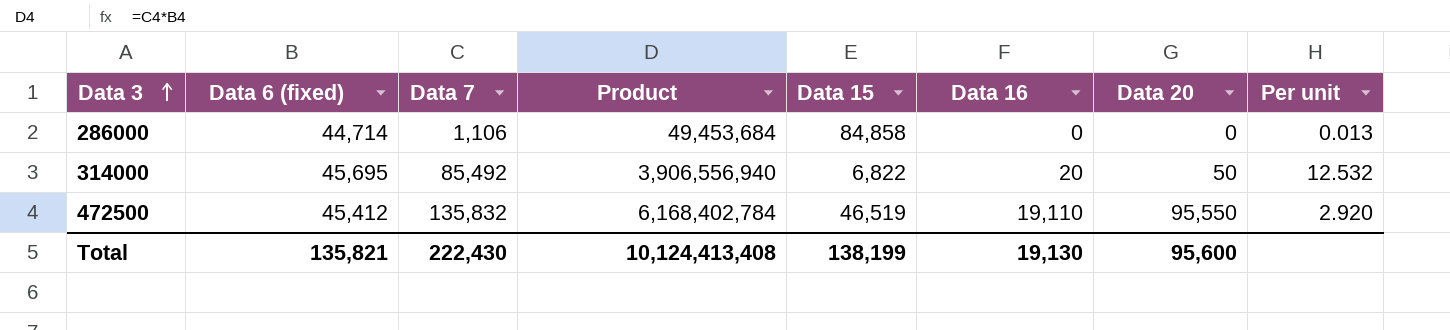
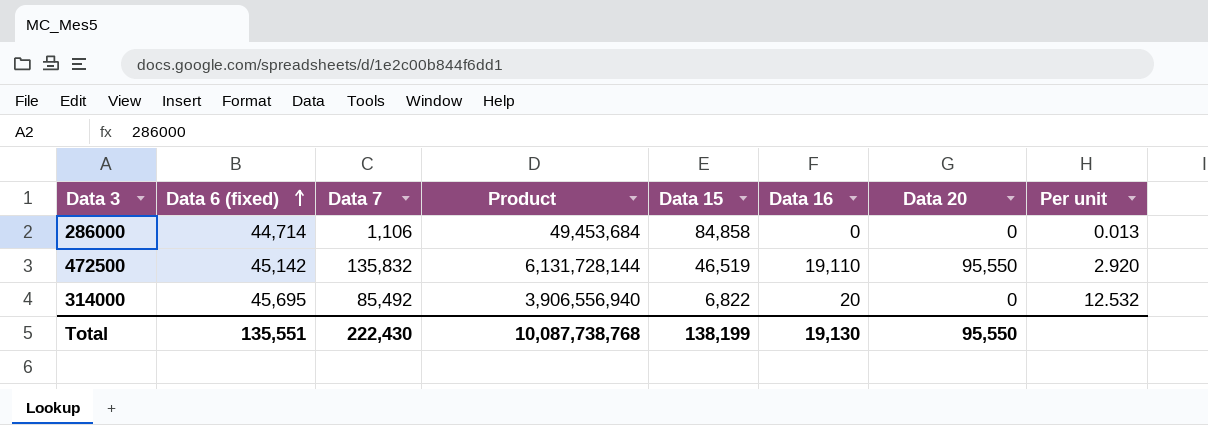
row order: Data 3 ascending -> Data 6 (fixed) ascending
472500 | Data 6 (fixed): 45,412 -> 45,142
472500 | Product: 6,168,402,784 -> 6,131,728,144
314000 | Data 20: 50 -> 0
Total | Data 6 (fixed): 135,821 -> 135,551
Total | Product: 10,124,413,408 -> 10,087,738,768
Total | Data 20: 95,600 -> 95,550

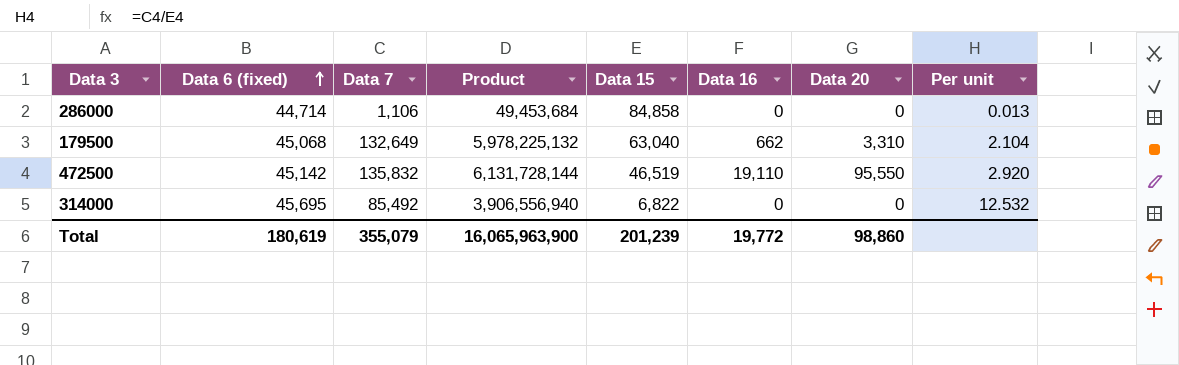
row 179500: none -> 45,068 | 132,649 | 5,978,225,132 | 63,040 | 662 | 3,310 | 2.104
314000 | Data 16: 20 -> 0
Total | Data 6 (fixed): 135,551 -> 180,619
Total | Data 7: 222,430 -> 355,079
Total | Product: 10,087,738,768 -> 16,065,963,900
Total | Data 15: 138,199 -> 201,239
Total | Data 16: 19,130 -> 19,772
Total | Data 20: 95,550 -> 98,860

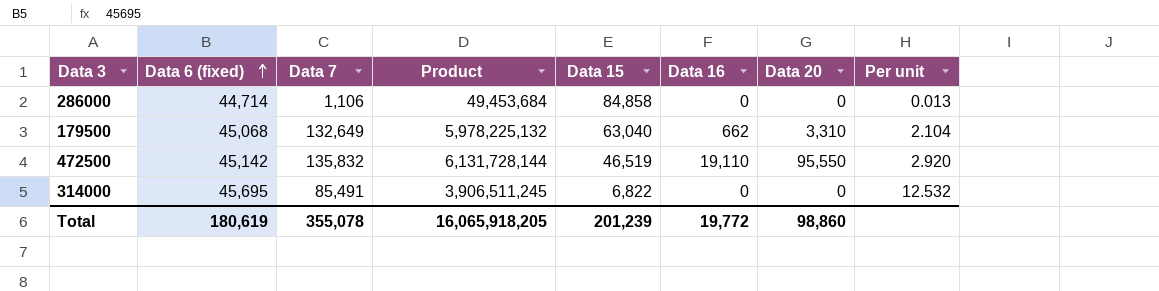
314000 | Data 7: 85,492 -> 85,491
314000 | Product: 3,906,556,940 -> 3,906,511,245
Total | Data 7: 355,079 -> 355,078
Total | Product: 16,065,963,900 -> 16,065,918,205

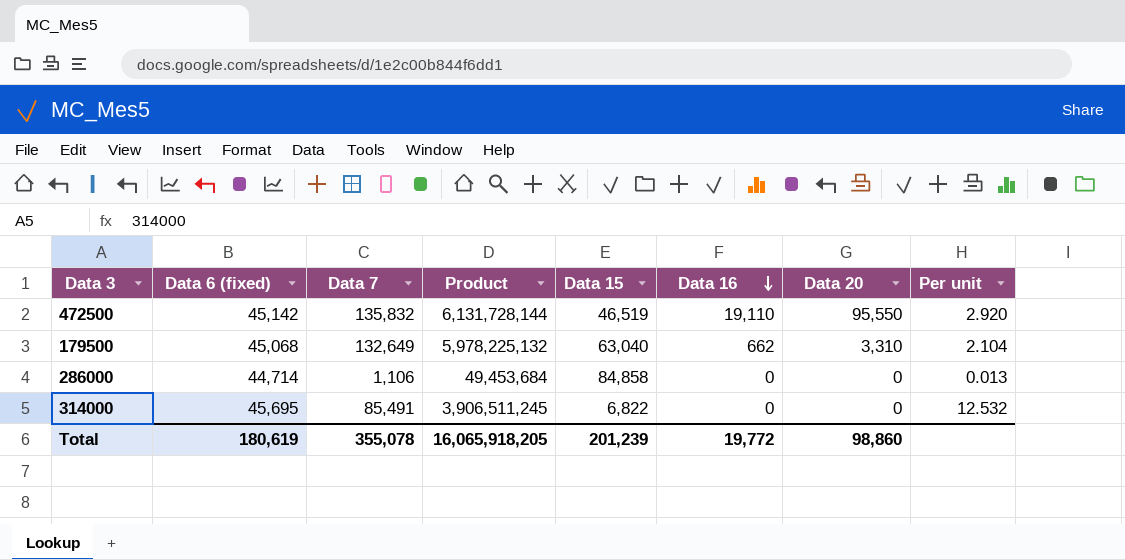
row order: Data 6 (fixed) ascending -> Data 16 descending

